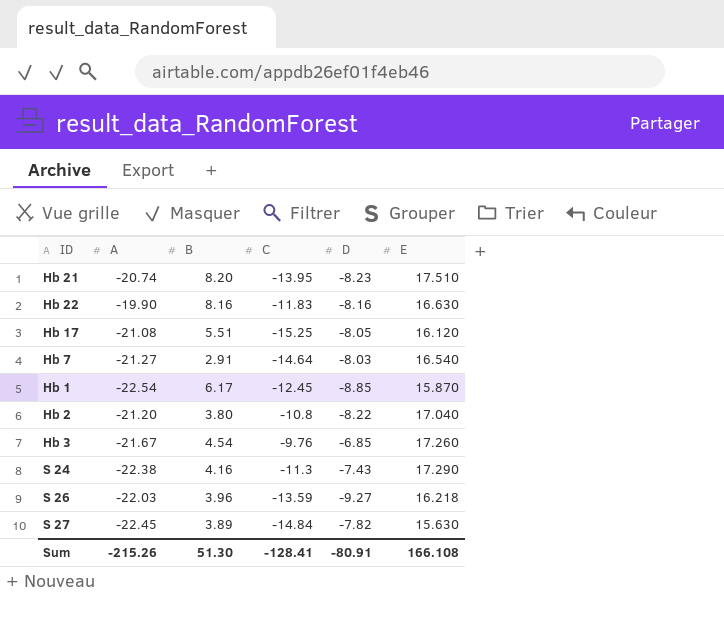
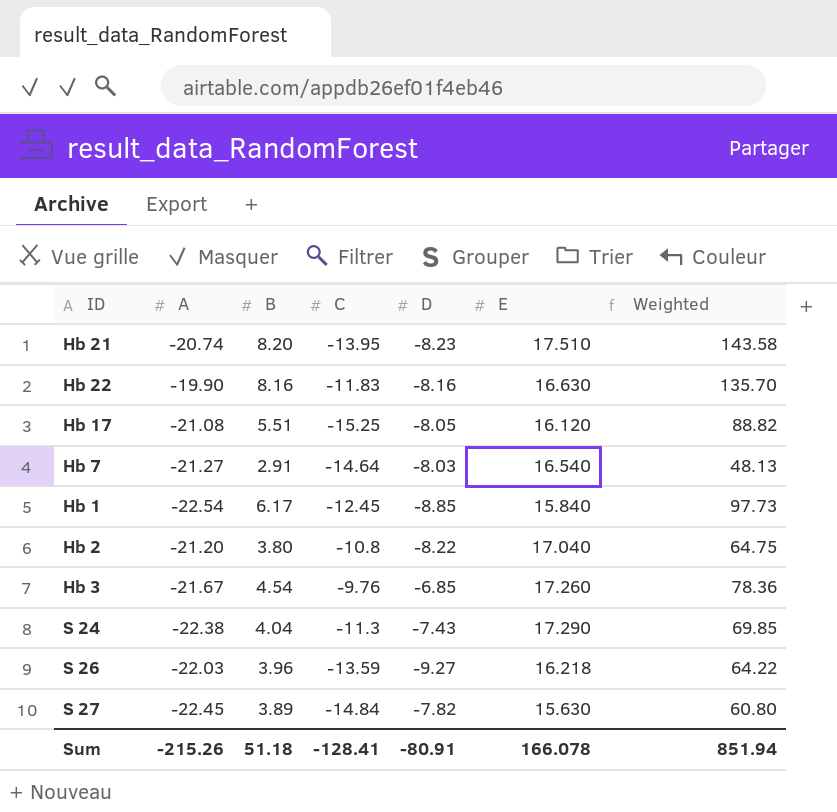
column Weighted | formula: none -> [B] * [E]
Hb 1 | E: 15.870 -> 15.840
S 24 | B: 4.16 -> 4.04
Sum | B: 51.30 -> 51.18
Sum | E: 166.108 -> 166.078

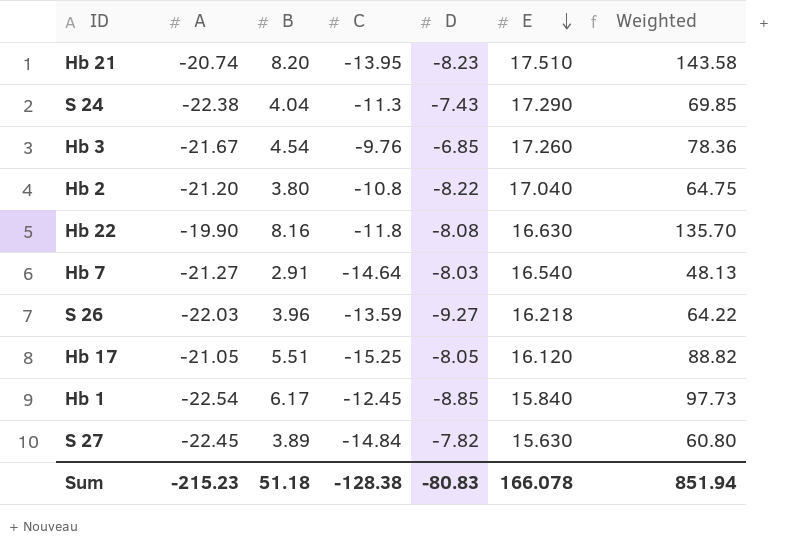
row order: none -> E descending
Hb 22 | C: -11.83 -> -11.8
Hb 22 | D: -8.16 -> -8.08
Hb 17 | A: -21.08 -> -21.05
Sum | A: -215.26 -> -215.23
Sum | C: -128.41 -> -128.38
Sum | D: -80.91 -> -80.83

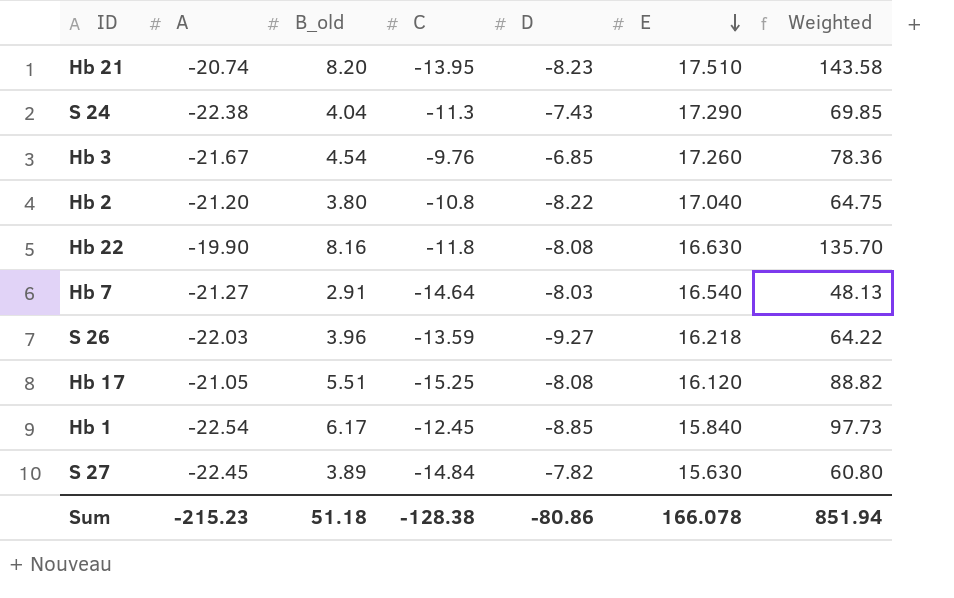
column name: B -> B_old
Hb 17 | D: -8.05 -> -8.08
Sum | D: -80.83 -> -80.86

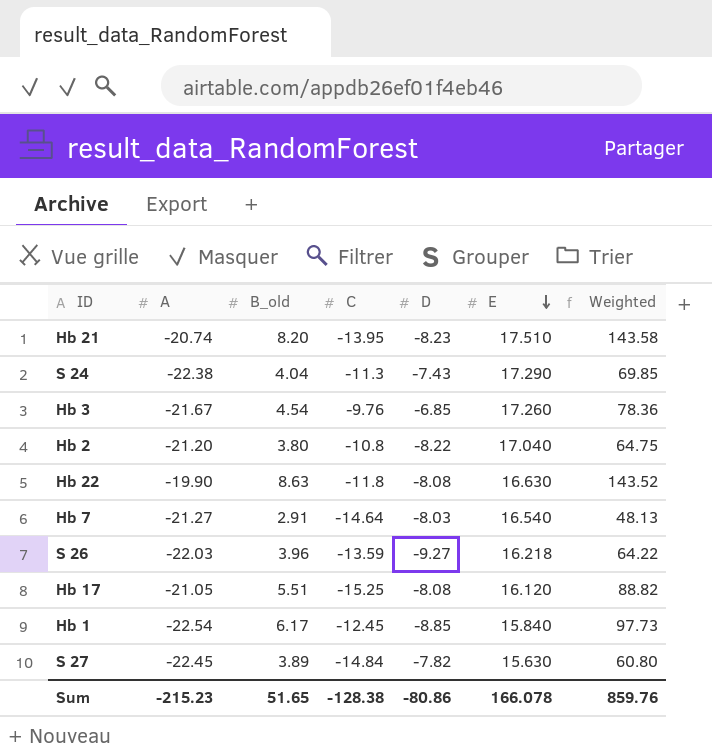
Hb 22 | B_old: 8.16 -> 8.63
Hb 22 | Weighted: 135.70 -> 143.52
Sum | B_old: 51.18 -> 51.65
Sum | Weighted: 851.94 -> 859.76

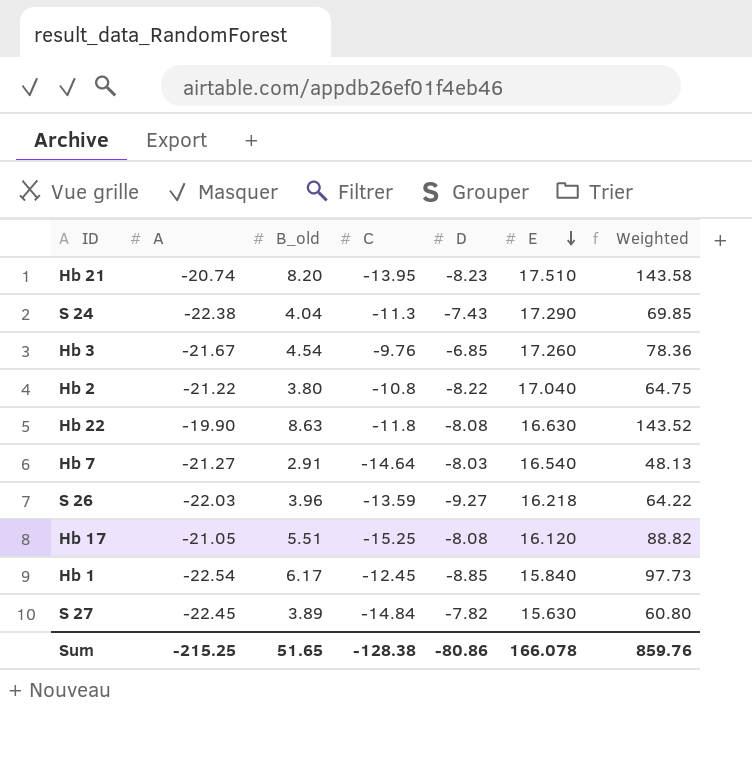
Hb 2 | A: -21.20 -> -21.22
Sum | A: -215.23 -> -215.25

